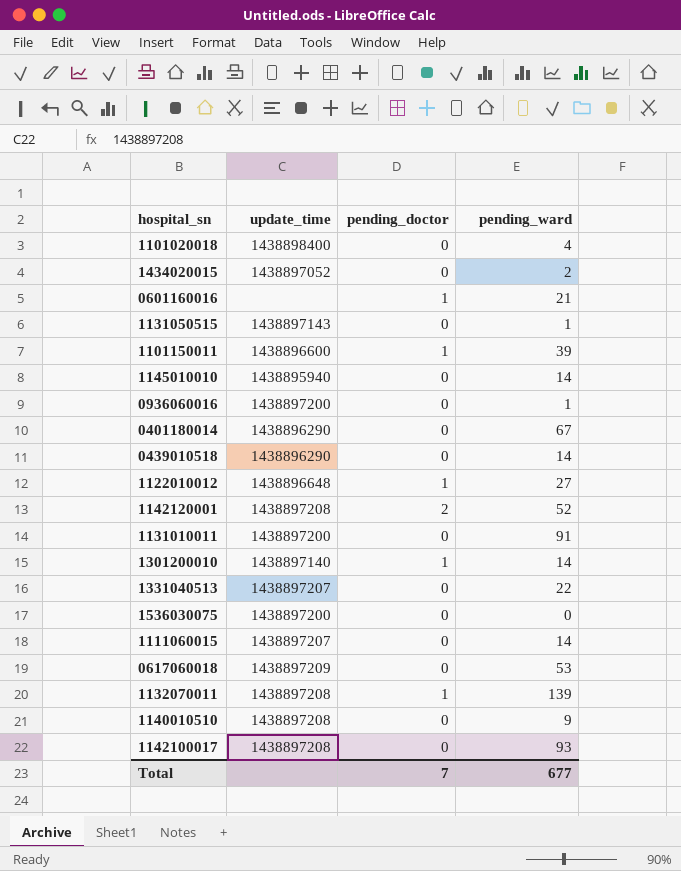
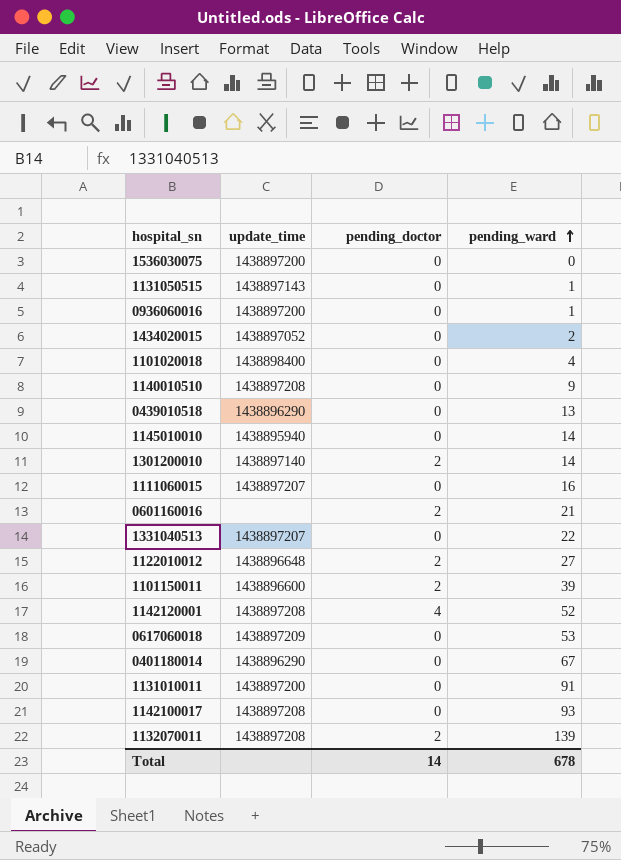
row order: none -> pending_ward ascending
0439010518 | pending_ward: 14 -> 13
1301200010 | pending_doctor: 1 -> 2
1111060015 | pending_ward: 14 -> 16
0601160016 | pending_doctor: 1 -> 2
1122010012 | pending_doctor: 1 -> 2
1101150011 | pending_doctor: 1 -> 2
1142120001 | pending_doctor: 2 -> 4
1132070011 | pending_doctor: 1 -> 2
Total | pending_doctor: 7 -> 14
Total | pending_ward: 677 -> 678

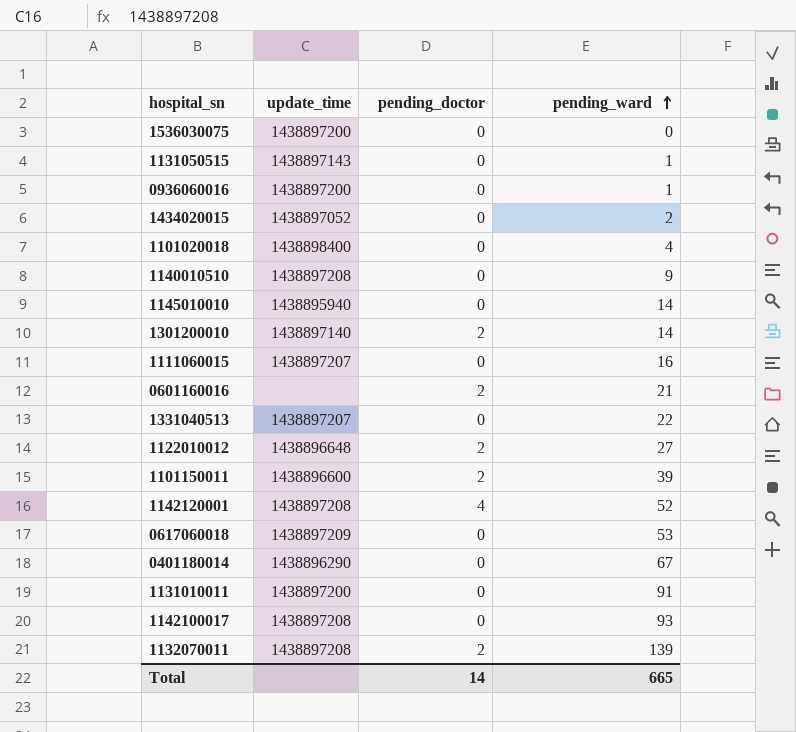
row 0439010518: 1438896290 | 0 | 13 -> none
Total | pending_ward: 678 -> 665

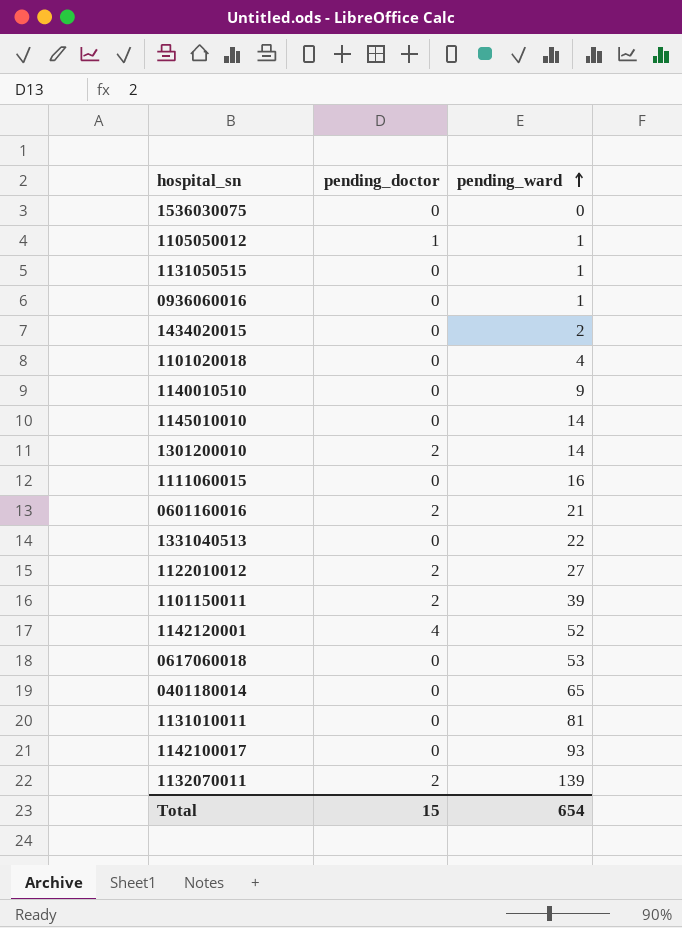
column update_time | position: 2 -> none
row 1105050012: none -> 1 | 1
0401180014 | pending_ward: 67 -> 65
1131010011 | pending_ward: 91 -> 81
Total | pending_doctor: 14 -> 15
Total | pending_ward: 665 -> 654

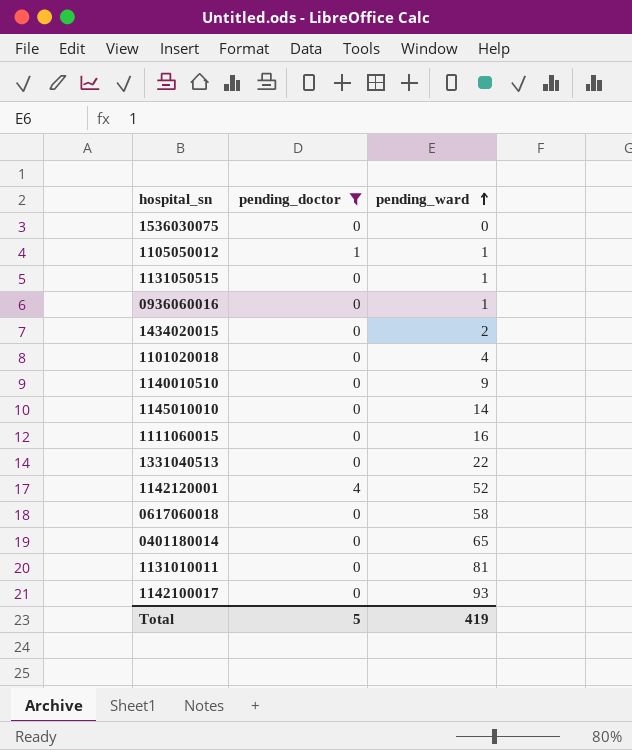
filter: none -> pending_doctor != 2
0617060018 | pending_ward: 53 -> 58
Total | pending_doctor: 15 -> 5
Total | pending_ward: 654 -> 419

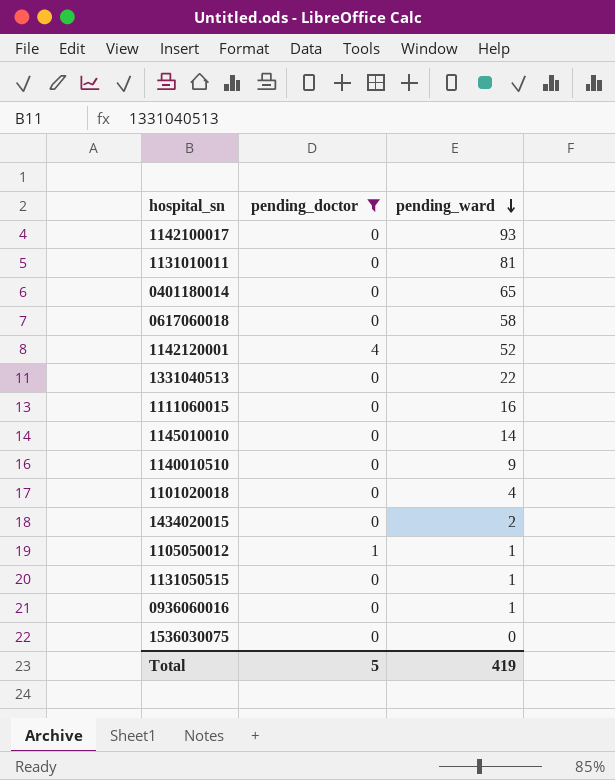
row order: pending_ward ascending -> pending_ward descending

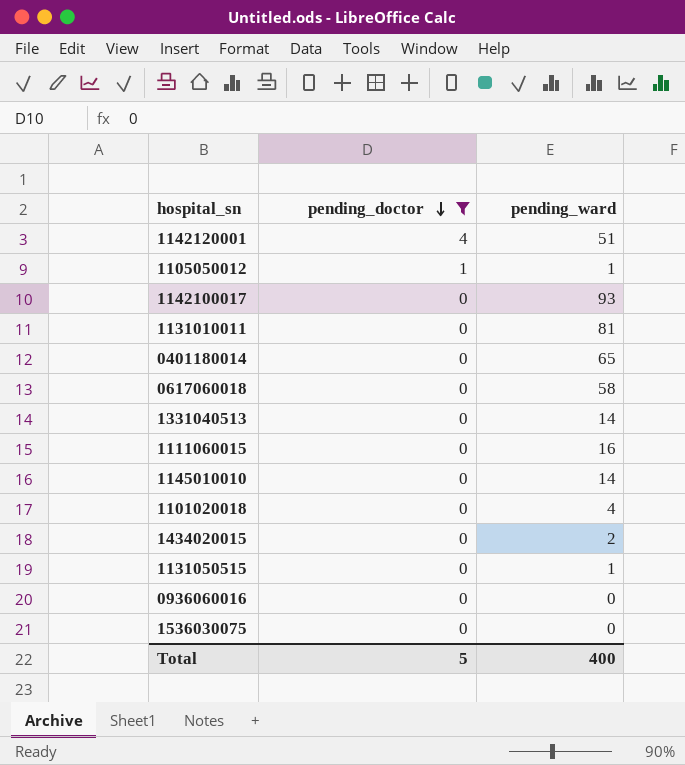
row order: pending_ward descending -> pending_doctor descending
row 1140010510: 0 | 9 -> none
1142120001 | pending_ward: 52 -> 51
1331040513 | pending_ward: 22 -> 14
0936060016 | pending_ward: 1 -> 0
Total | pending_ward: 419 -> 400

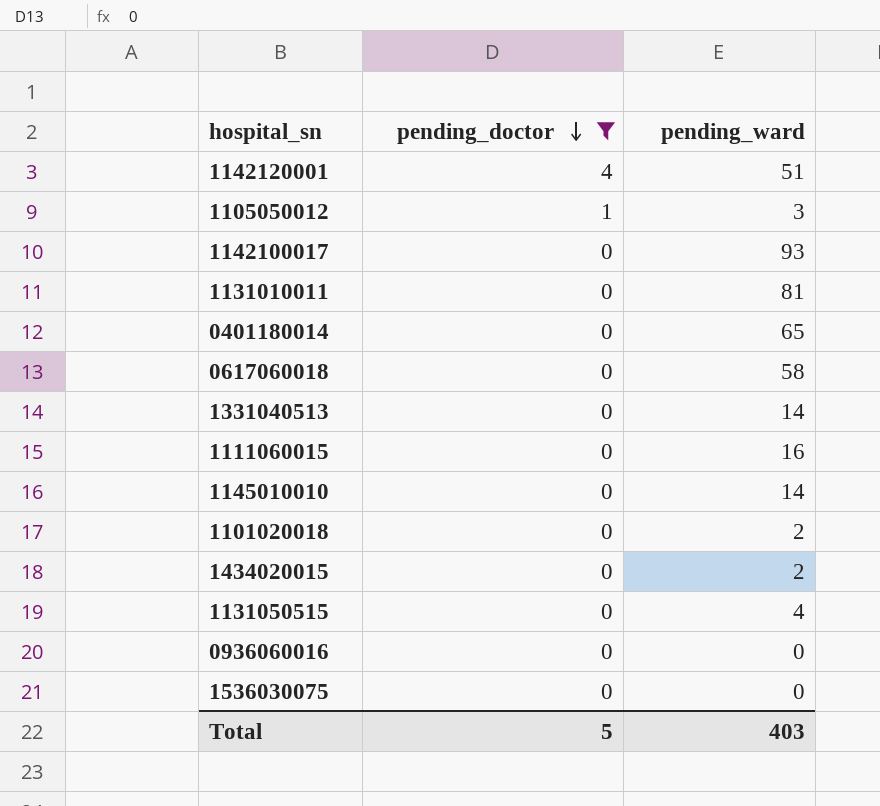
1105050012 | pending_ward: 1 -> 3
1101020018 | pending_ward: 4 -> 2
1131050515 | pending_ward: 1 -> 4
Total | pending_ward: 400 -> 403

